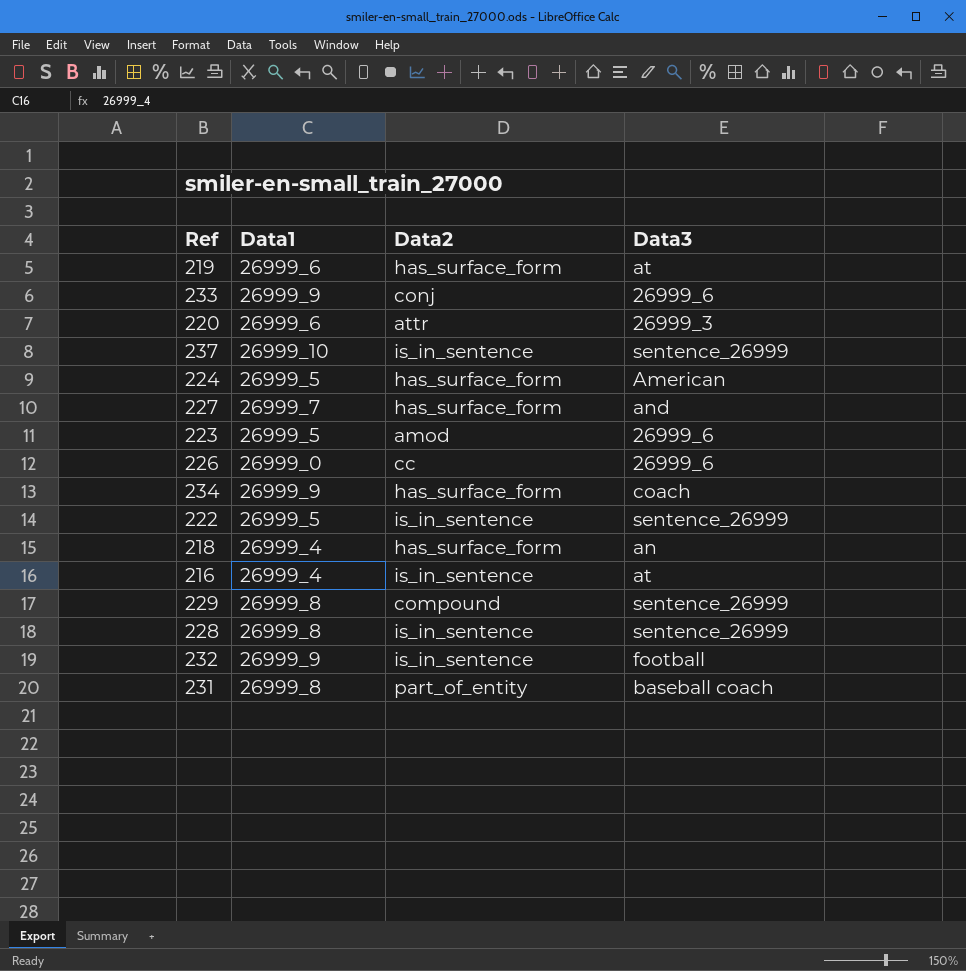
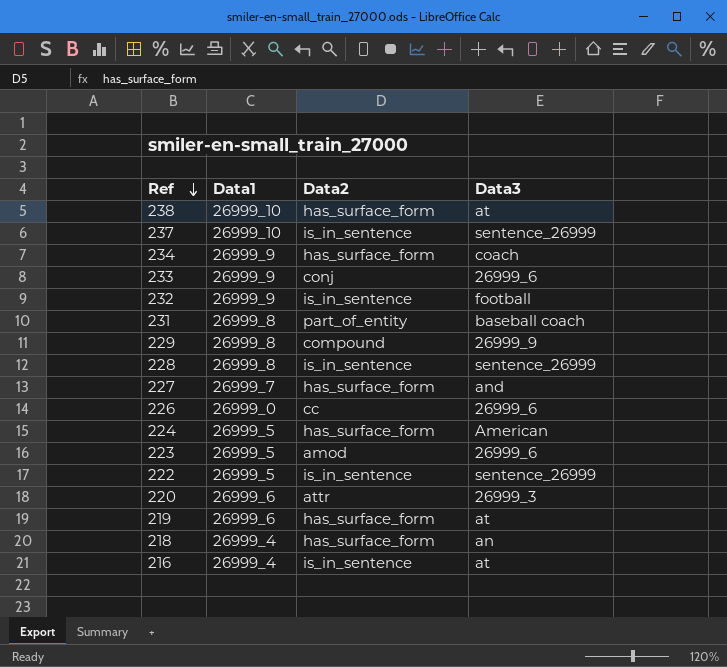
row order: none -> Ref descending
row 238: none -> 26999_10 | has_surface_form | at
229 | Data3: sentence_26999 -> 26999_9

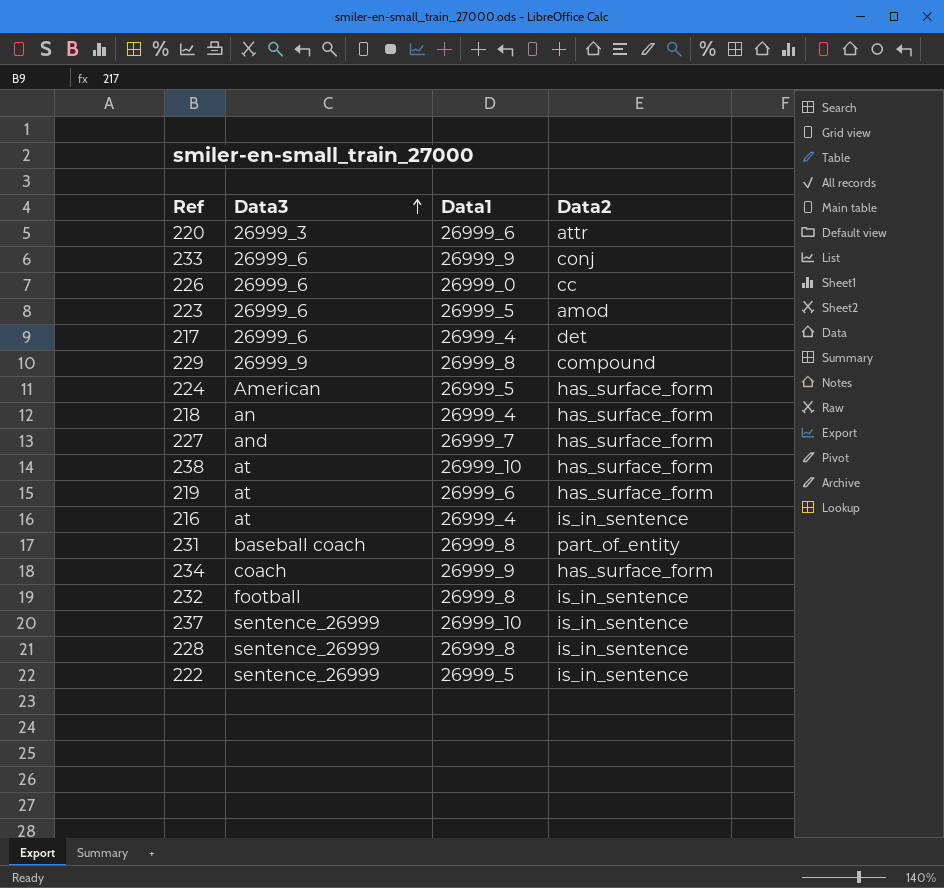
row order: Ref descending -> Data3 ascending
column Data3 | position: 4 -> 2
row 217: none -> 26999_6 | 26999_4 | det
232 | Data1: 26999_9 -> 26999_8

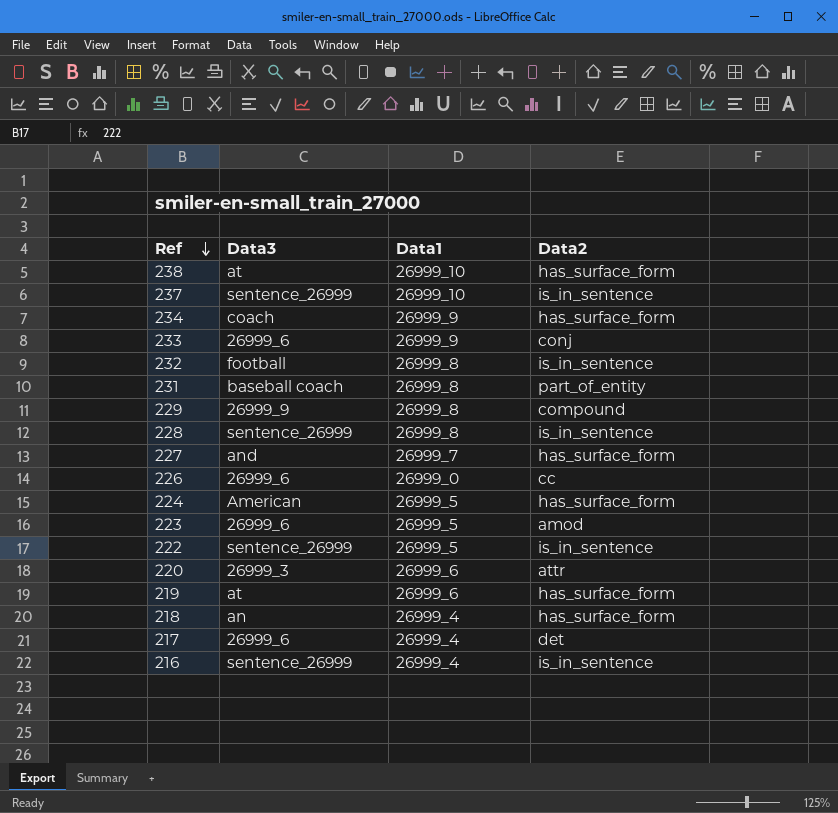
row order: Data3 ascending -> Ref descending
216 | Data3: at -> sentence_26999

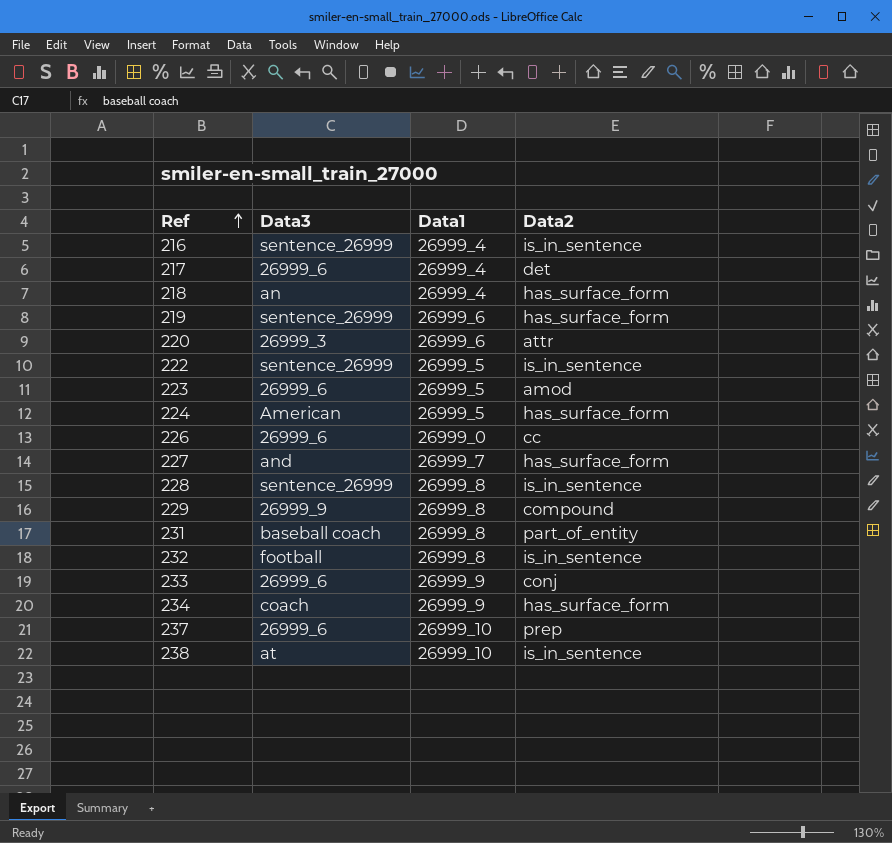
row order: Ref descending -> Ref ascending
219 | Data3: at -> sentence_26999
237 | Data3: sentence_26999 -> 26999_6
237 | Data2: is_in_sentence -> prep
238 | Data2: has_surface_form -> is_in_sentence

